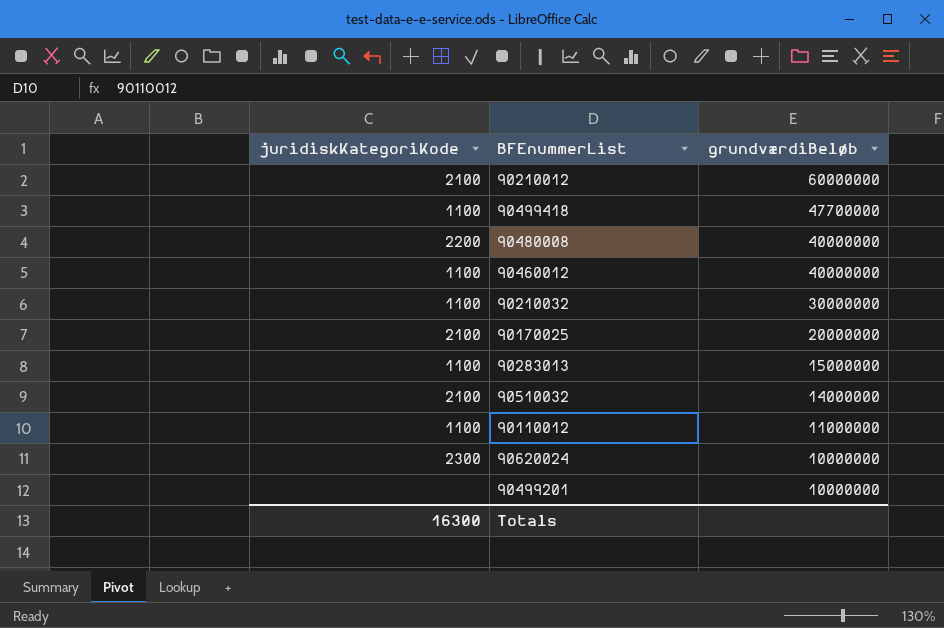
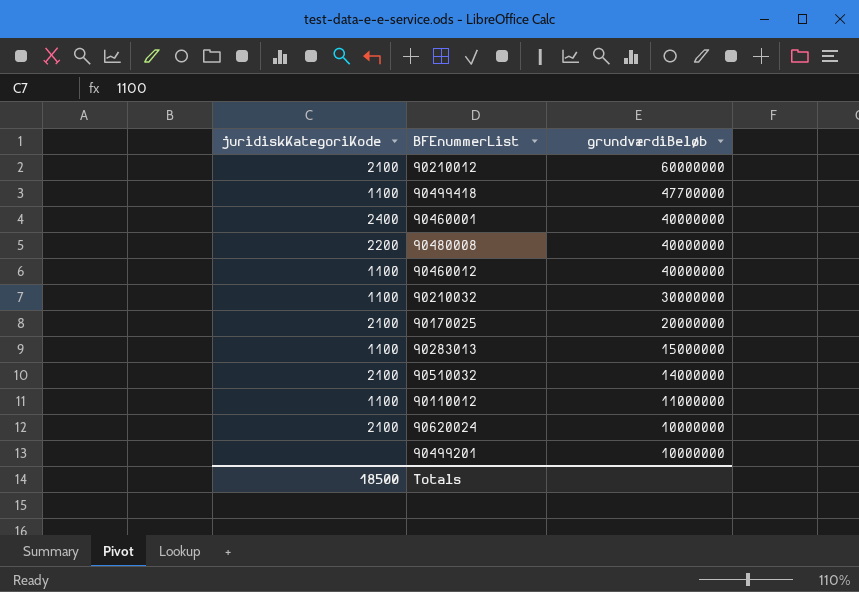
row 90460001: none -> 2400 | 40000000
90620024 | juridiskKategoriKode: 2300 -> 2100
Totals | juridiskKategoriKode: 16300 -> 18500

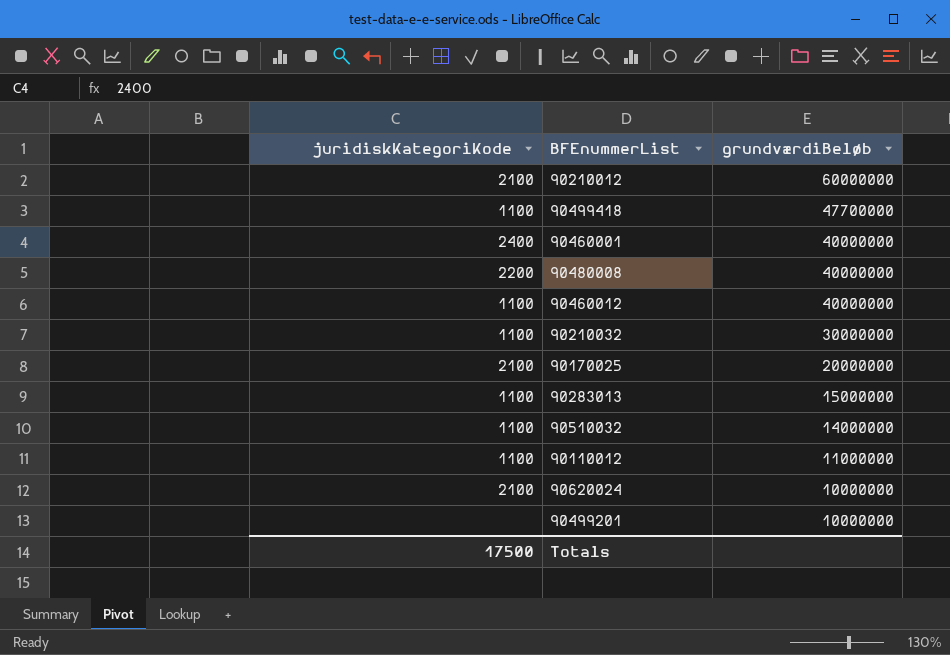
90510032 | juridiskKategoriKode: 2100 -> 1100
Totals | juridiskKategoriKode: 18500 -> 17500

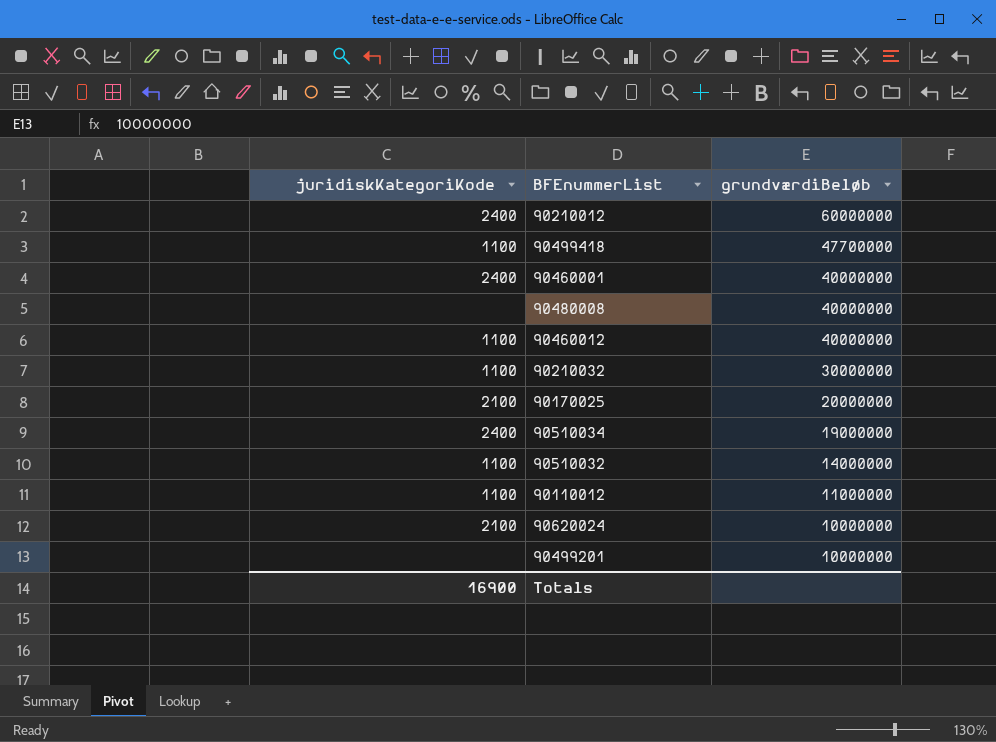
row 90283013: 1100 | 15000000 -> none
90210012 | juridiskKategoriKode: 2100 -> 2400
90480008 | juridiskKategoriKode: 2200 -> none
row 90510034: none -> 2400 | 19000000
Totals | juridiskKategoriKode: 17500 -> 16900

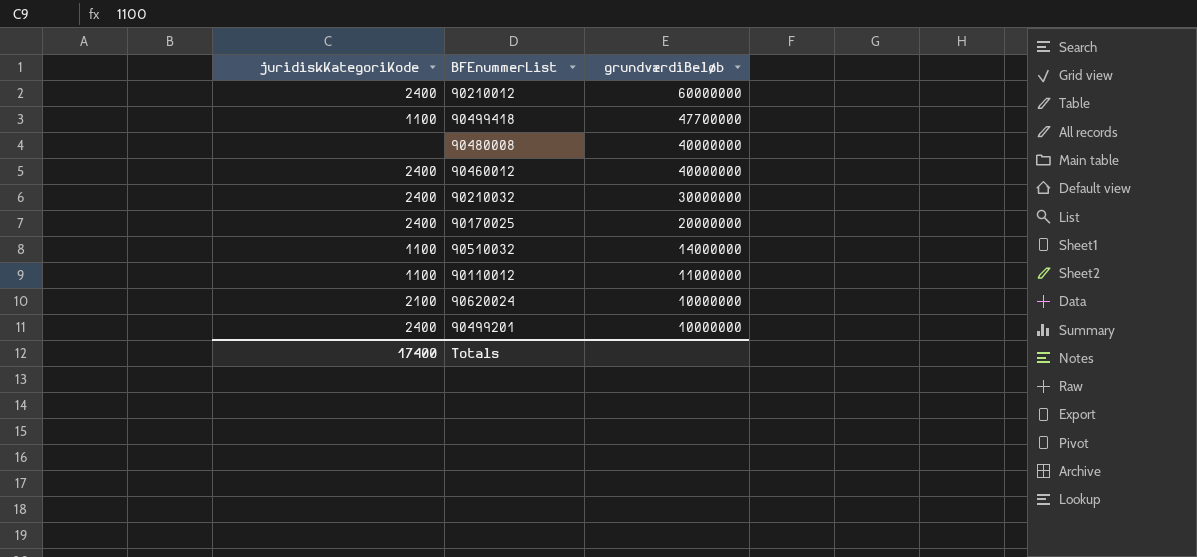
row 90460001: 2400 | 40000000 -> none
row 90510034: 2400 | 19000000 -> none
90460012 | juridiskKategoriKode: 1100 -> 2400
90210032 | juridiskKategoriKode: 1100 -> 2400
90170025 | juridiskKategoriKode: 2100 -> 2400
90499201 | juridiskKategoriKode: none -> 2400
Totals | juridiskKategoriKode: 16900 -> 17400

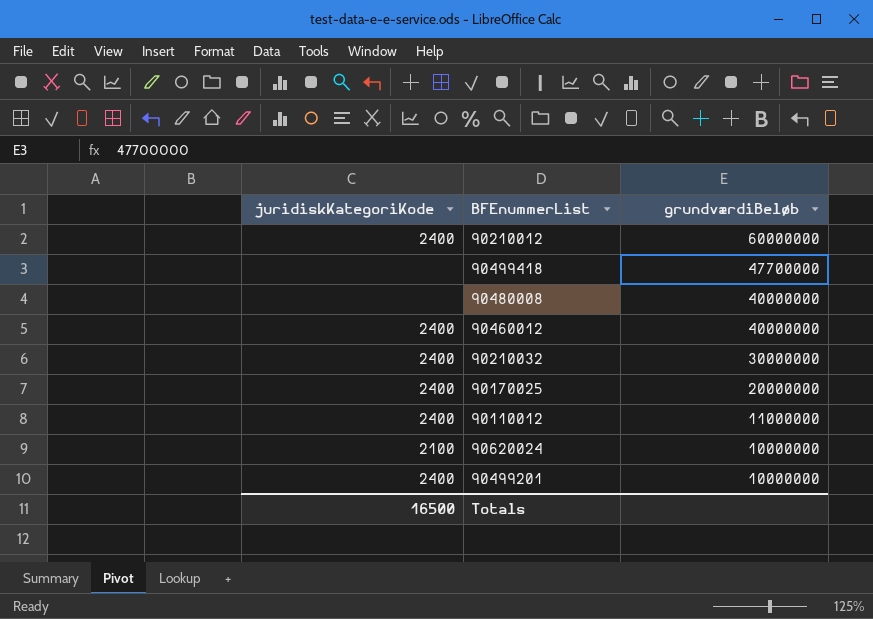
row 90510032: 1100 | 14000000 -> none
90499418 | juridiskKategoriKode: 1100 -> none
90110012 | juridiskKategoriKode: 1100 -> 2400
Totals | juridiskKategoriKode: 17400 -> 16500

